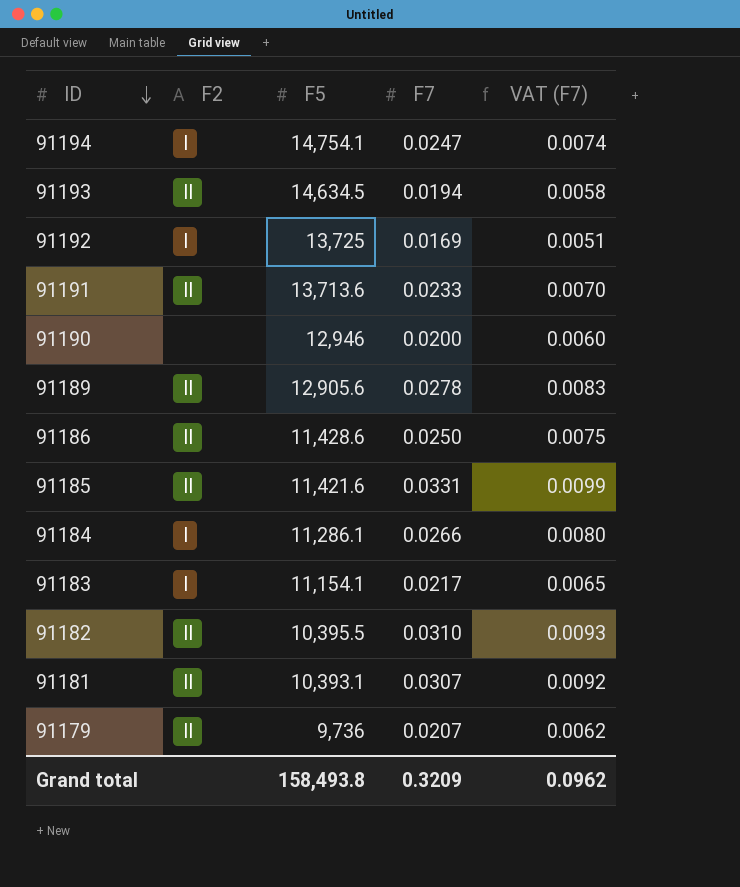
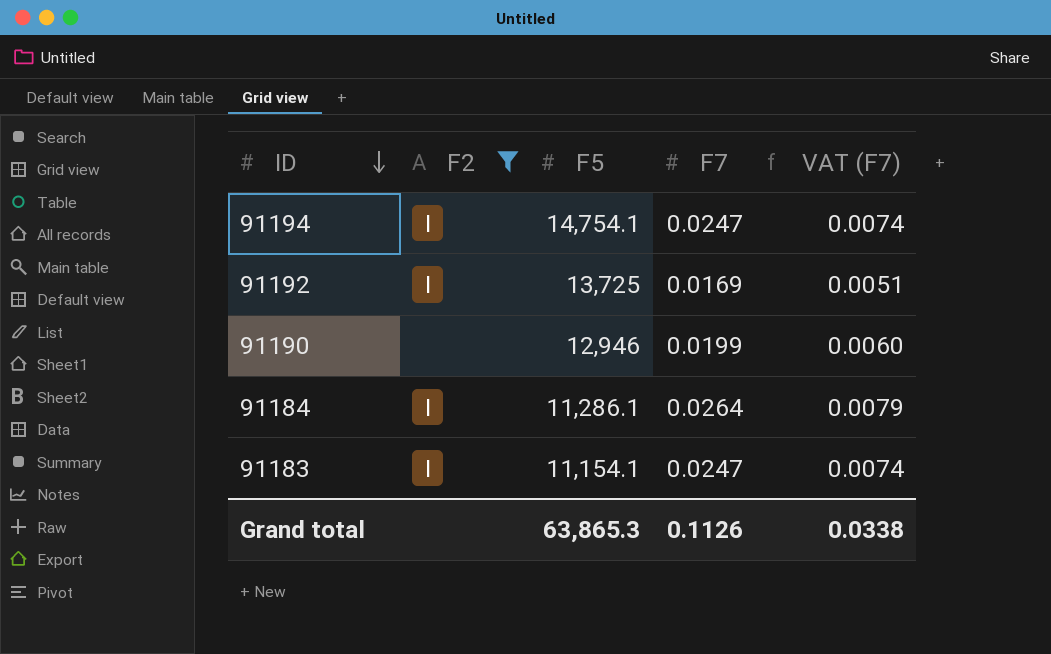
filter: none -> F2 != II
91190 | F7: 0.0200 -> 0.0199
91184 | F7: 0.0266 -> 0.0264
91184 | VAT (F7): 0.0080 -> 0.0079
91183 | F7: 0.0217 -> 0.0247
91183 | VAT (F7): 0.0065 -> 0.0074
Grand total | F5: 158,493.8 -> 63,865.3
Grand total | F7: 0.3209 -> 0.1126
Grand total | VAT (F7): 0.0962 -> 0.0338

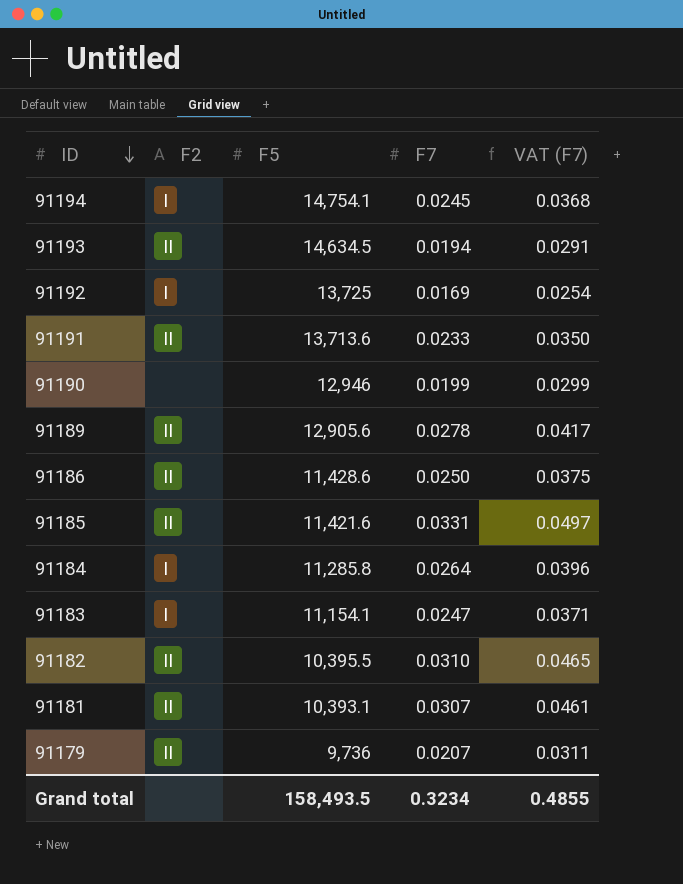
filter: F2 != II -> none
column VAT (F7) | formula: [F7] * 0.3 -> [F7] * 1.5
91194 | F7: 0.0247 -> 0.0245
91184 | F5: 11,286.1 -> 11,285.8
Grand total | F5: 63,865.3 -> 158,493.5
Grand total | F7: 0.1126 -> 0.3234
Grand total | VAT (F7): 0.0338 -> 0.4855

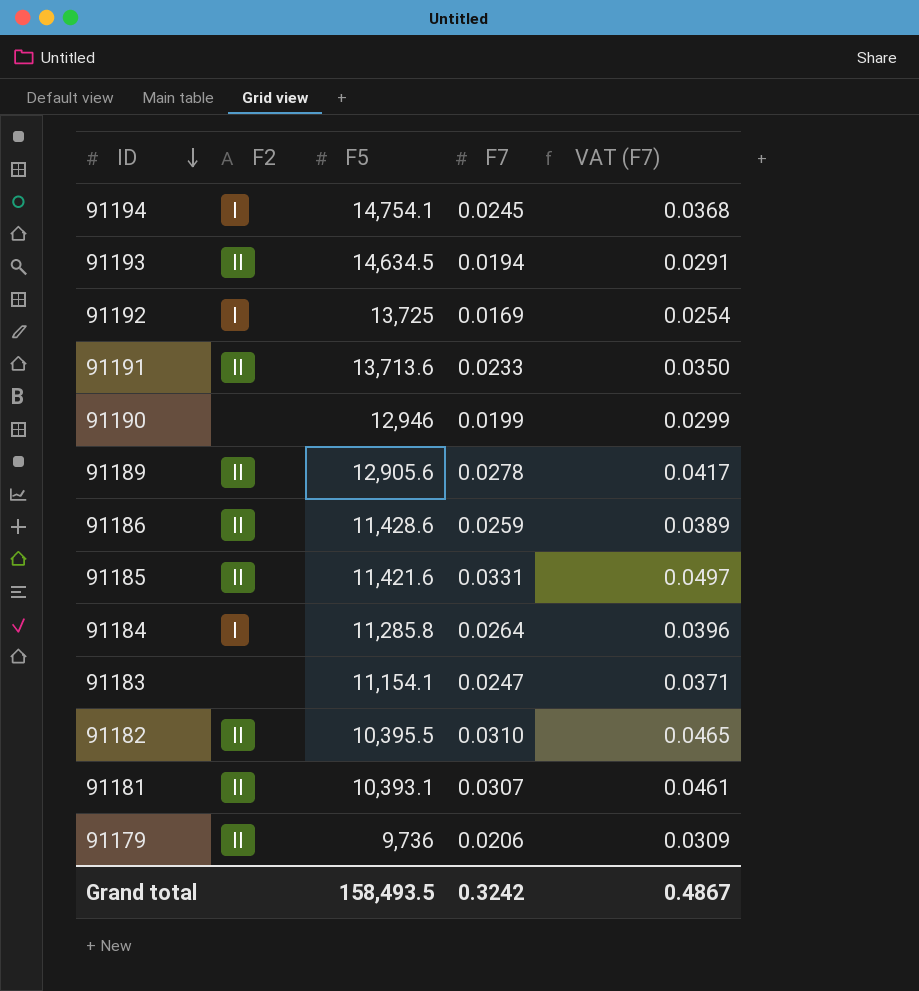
91186 | F7: 0.0250 -> 0.0259
91186 | VAT (F7): 0.0375 -> 0.0389
91183 | F2: I -> none
91179 | F7: 0.0207 -> 0.0206
91179 | VAT (F7): 0.0311 -> 0.0309
Grand total | F7: 0.3234 -> 0.3242
Grand total | VAT (F7): 0.4855 -> 0.4867

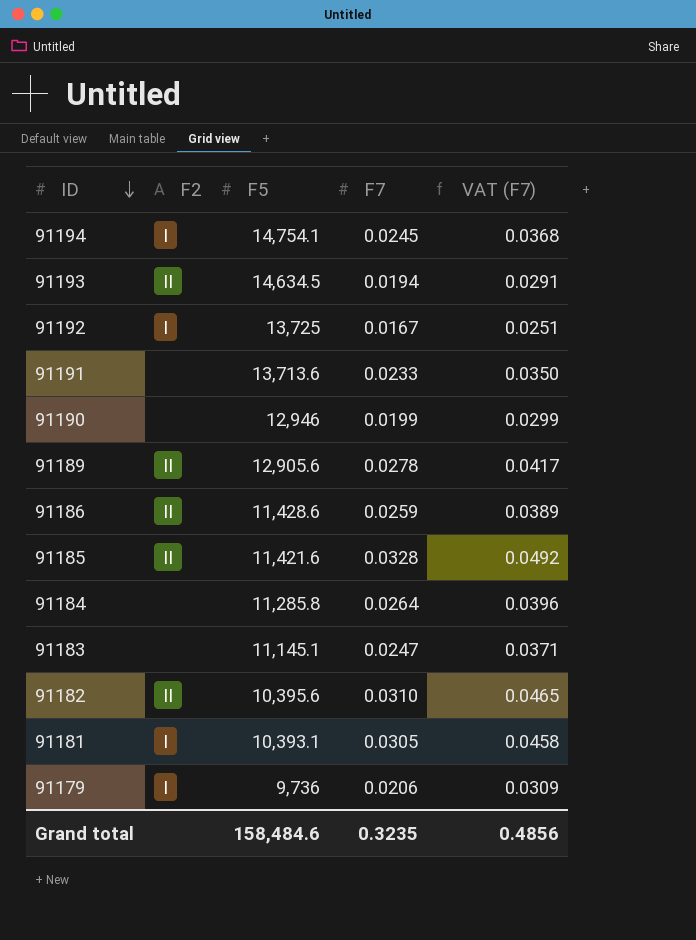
91192 | F7: 0.0169 -> 0.0167
91192 | VAT (F7): 0.0254 -> 0.0251
91191 | F2: II -> none
91185 | F7: 0.0331 -> 0.0328
91185 | VAT (F7): 0.0497 -> 0.0492
91184 | F2: I -> none
91183 | F5: 11,154.1 -> 11,145.1
91182 | F5: 10,395.5 -> 10,395.6
91181 | F2: II -> I
91181 | F7: 0.0307 -> 0.0305
91181 | VAT (F7): 0.0461 -> 0.0458
91179 | F2: II -> I
Grand total | F5: 158,493.5 -> 158,484.6
Grand total | F7: 0.3242 -> 0.3235
Grand total | VAT (F7): 0.4867 -> 0.4856

